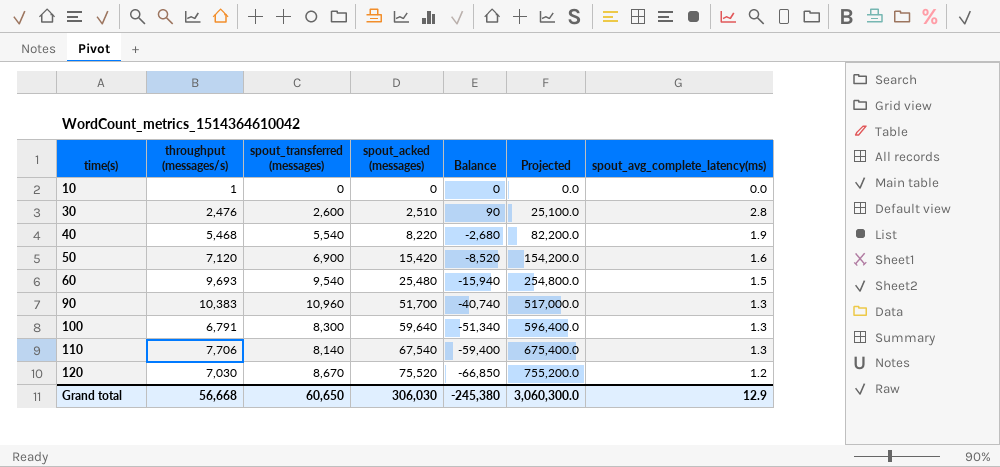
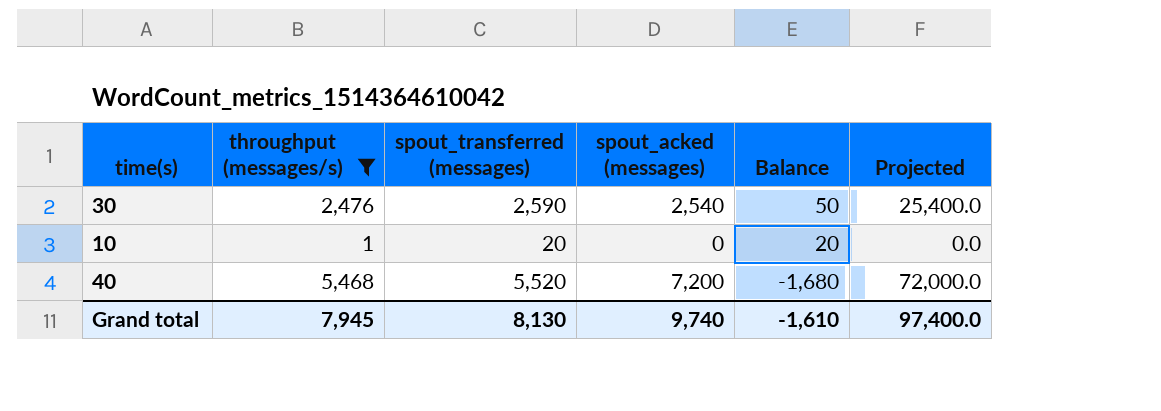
filter: none -> throughput (messages/s) <= 5,468
row order: time(s) ascending -> Balance descending
column spout_avg_complete_latency(ms) | position: 7 -> none
30 | spout_transferred (messages): 2,600 -> 2,590
30 | spout_acked (messages): 2,510 -> 2,540
30 | Balance: 90 -> 50
30 | Projected: 25,100.0 -> 25,400.0
10 | spout_transferred (messages): 0 -> 20
10 | Balance: 0 -> 20
40 | spout_transferred (messages): 5,540 -> 5,520
40 | spout_acked (messages): 8,220 -> 7,200
40 | Balance: -2,680 -> -1,680
40 | Projected: 82,200.0 -> 72,000.0
Grand total | throughput (messages/s): 56,668 -> 7,945
Grand total | spout_transferred (messages): 60,650 -> 8,130
Grand total | spout_acked (messages): 306,030 -> 9,740
Grand total | Balance: -245,380 -> -1,610
Grand total | Projected: 3,060,300.0 -> 97,400.0

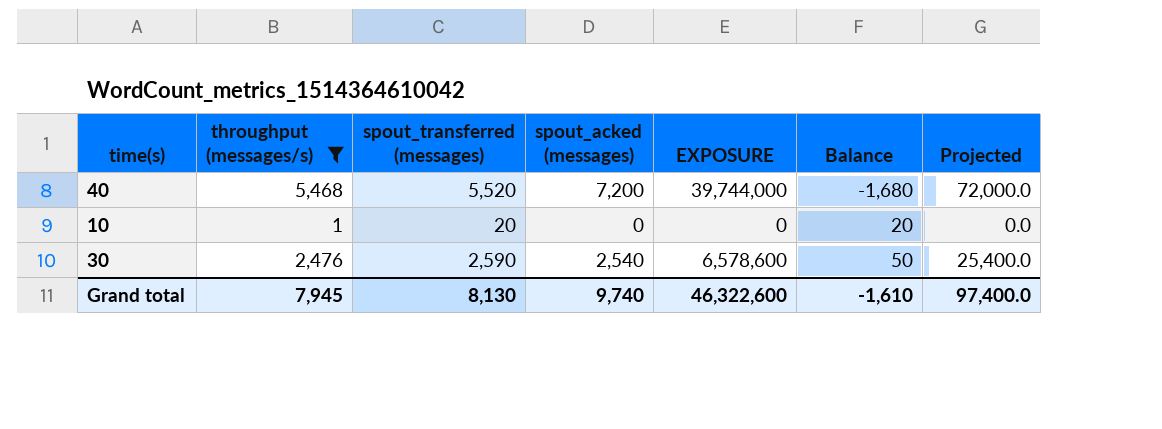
row order: Balance descending -> Balance ascending
column EXPOSURE | formula: none -> [spout_transferred (messages)] * [spout_acked (messages)]

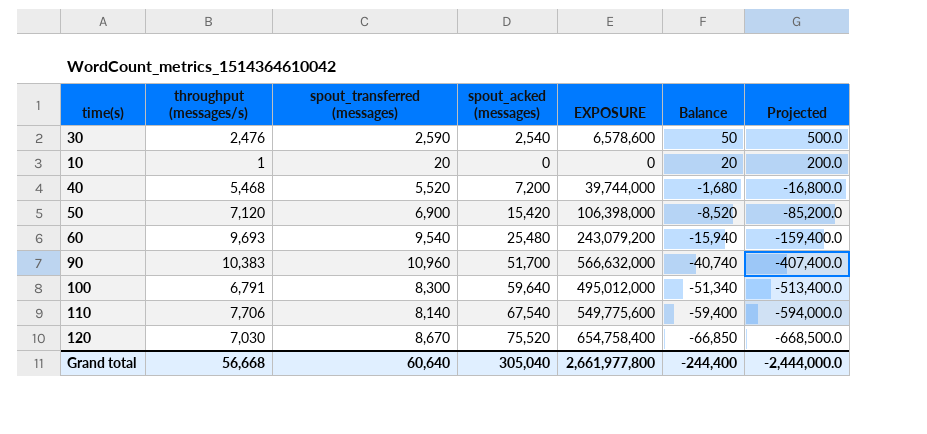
filter: throughput (messages/s) <= 5,468 -> none
row order: Balance ascending -> Balance descending
column Projected | formula: [spout_acked (messages)] * 10 -> [Balance] * 10
Grand total | throughput (messages/s): 7,945 -> 56,668
Grand total | spout_transferred (messages): 8,130 -> 60,640
Grand total | spout_acked (messages): 9,740 -> 305,040
Grand total | EXPOSURE: 46,322,600 -> 2,661,977,800
Grand total | Balance: -1,610 -> -244,400
Grand total | Projected: 97,400.0 -> -2,444,000.0

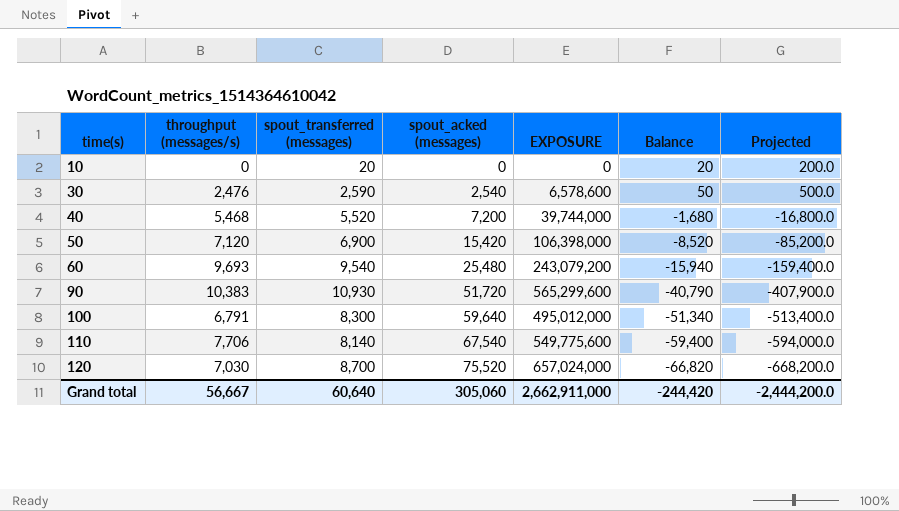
row order: Balance descending -> time(s) ascending
10 | throughput (messages/s): 1 -> 0
90 | spout_transferred (messages): 10,960 -> 10,930
90 | spout_acked (messages): 51,700 -> 51,720
90 | EXPOSURE: 566,632,000 -> 565,299,600
90 | Balance: -40,740 -> -40,790
90 | Projected: -407,400.0 -> -407,900.0
120 | spout_transferred (messages): 8,670 -> 8,700
120 | EXPOSURE: 654,758,400 -> 657,024,000
120 | Balance: -66,850 -> -66,820
120 | Projected: -668,500.0 -> -668,200.0
Grand total | throughput (messages/s): 56,668 -> 56,667
Grand total | spout_acked (messages): 305,040 -> 305,060
Grand total | EXPOSURE: 2,661,977,800 -> 2,662,911,000
Grand total | Balance: -244,400 -> -244,420
Grand total | Projected: -2,444,000.0 -> -2,444,200.0

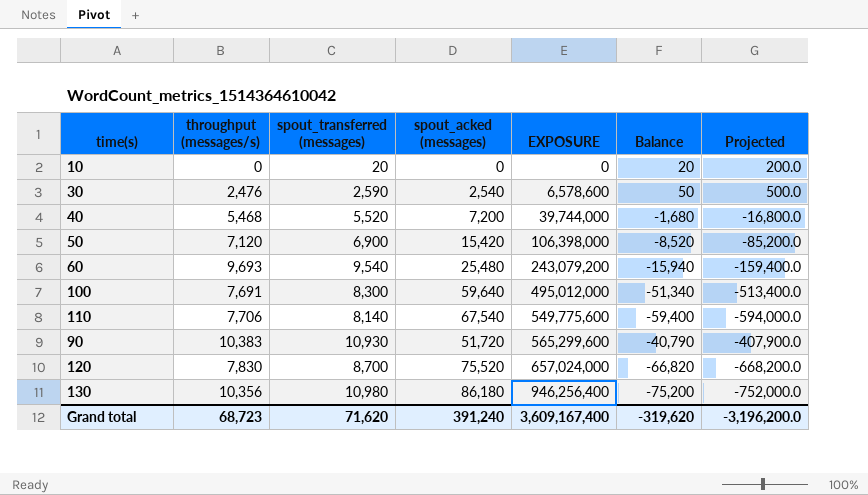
row order: time(s) ascending -> EXPOSURE ascending
100 | throughput (messages/s): 6,791 -> 7,691
120 | throughput (messages/s): 7,030 -> 7,830
row 130: none -> 10,356 | 10,980 | 86,180 | 946,256,400 | -75,200 | -752,000.0
Grand total | throughput (messages/s): 56,667 -> 68,723
Grand total | spout_transferred (messages): 60,640 -> 71,620
Grand total | spout_acked (messages): 305,060 -> 391,240
Grand total | EXPOSURE: 2,662,911,000 -> 3,609,167,400
Grand total | Balance: -244,420 -> -319,620
Grand total | Projected: -2,444,200.0 -> -3,196,200.0

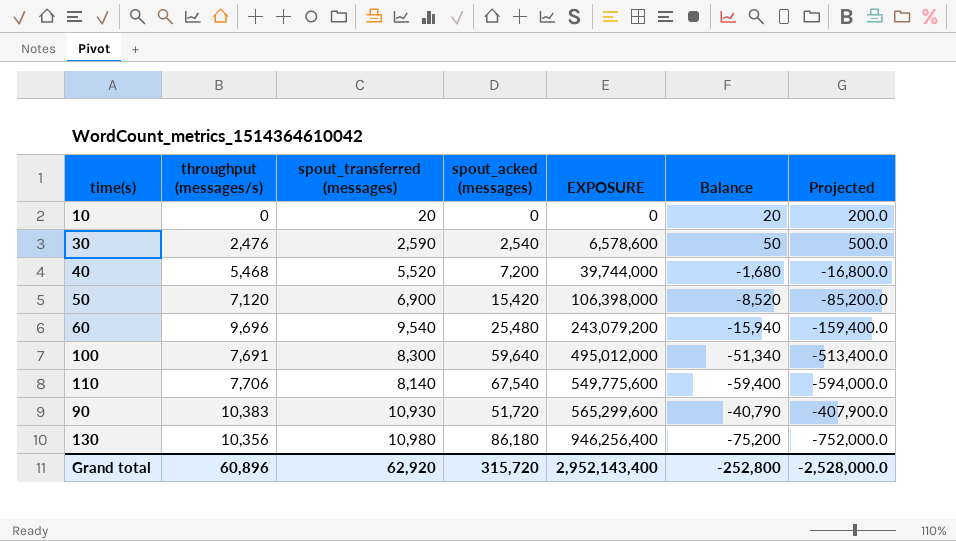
row 120: 7,830 | 8,700 | 75,520 | 657,024,000 | -66,820 | -668,200.0 -> none
60 | throughput (messages/s): 9,693 -> 9,696
Grand total | throughput (messages/s): 68,723 -> 60,896
Grand total | spout_transferred (messages): 71,620 -> 62,920
Grand total | spout_acked (messages): 391,240 -> 315,720
Grand total | EXPOSURE: 3,609,167,400 -> 2,952,143,400
Grand total | Balance: -319,620 -> -252,800
Grand total | Projected: -3,196,200.0 -> -2,528,000.0

